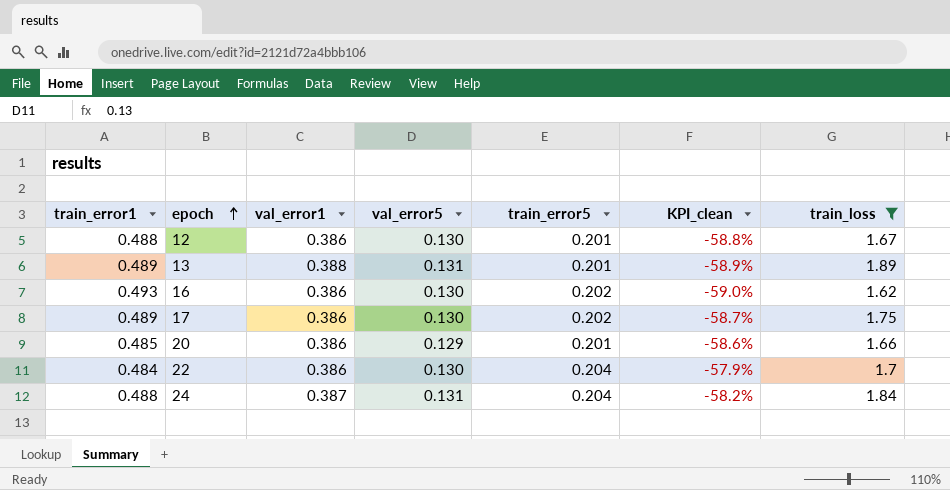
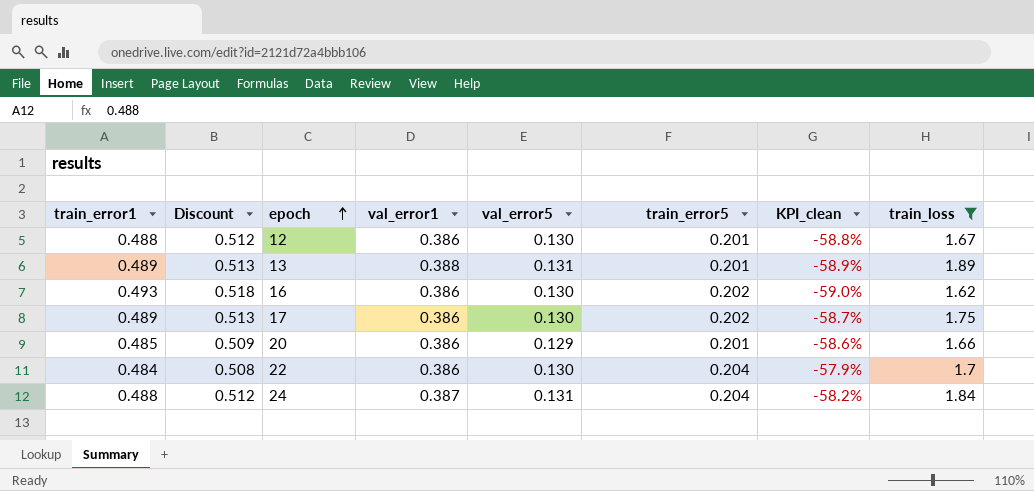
column Discount | formula: none -> [train_error1] * 1.05

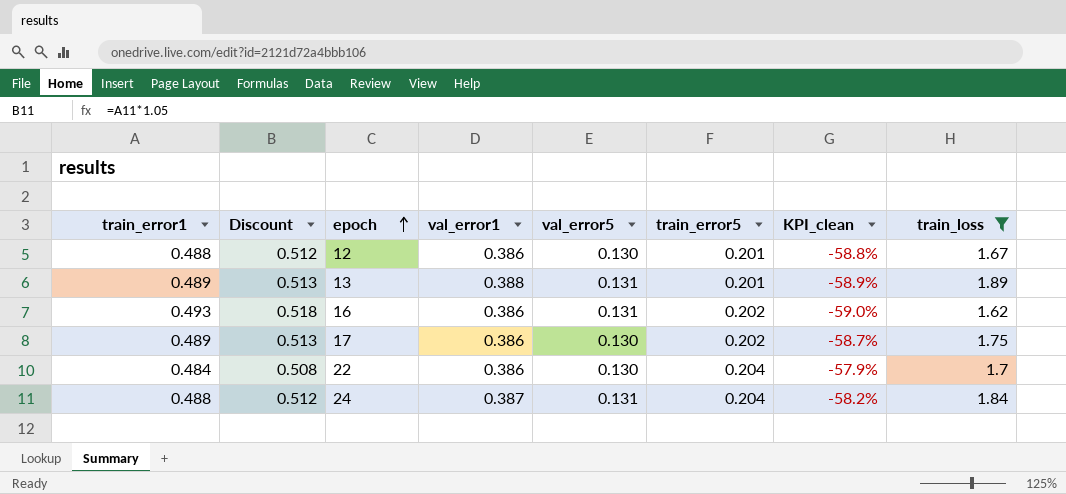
row 20: 0.485 | 0.509 | 0.386 | 0.129 | 0.201 | -58.6% | 1.66 -> none
16 | val_error5: 0.130 -> 0.131

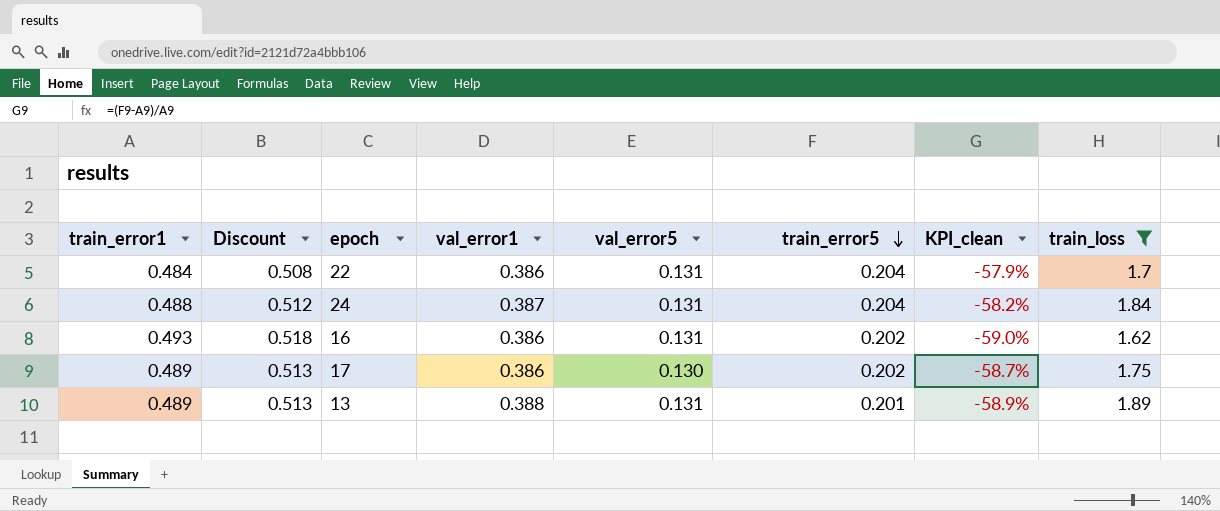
row order: epoch ascending -> train_error5 descending
row 12: 0.488 | 0.512 | 0.386 | 0.130 | 0.201 | -58.8% | 1.67 -> none
22 | val_error5: 0.130 -> 0.131

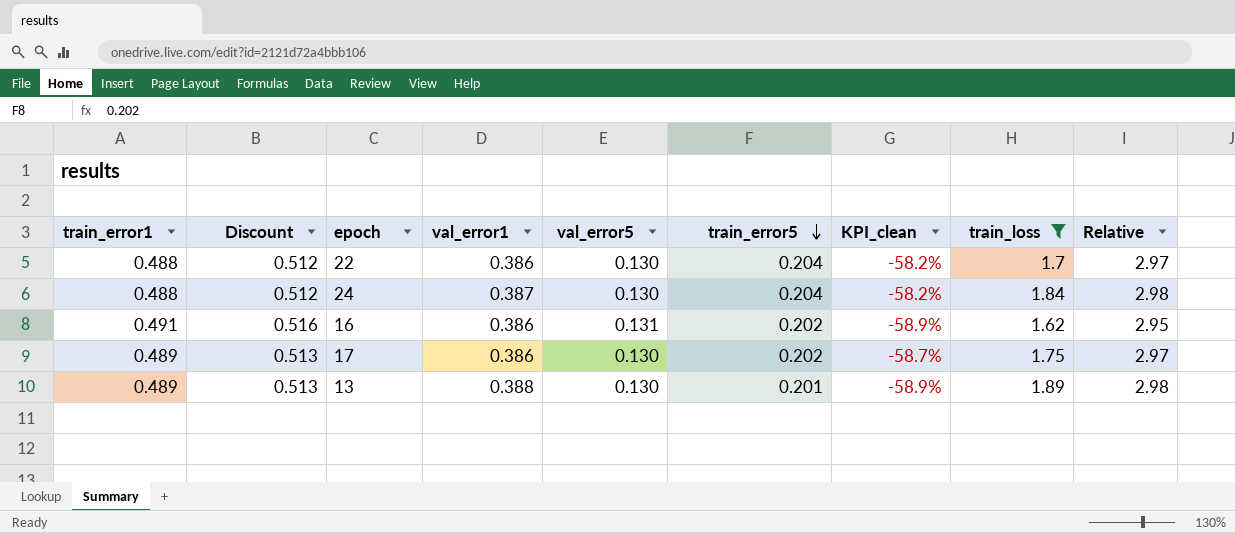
column Relative | formula: none -> [val_error1] / [val_error5]
22 | train_error1: 0.484 -> 0.488
22 | Discount: 0.508 -> 0.512
22 | val_error5: 0.131 -> 0.130
22 | KPI_clean: -57.9% -> -58.2%
24 | val_error5: 0.131 -> 0.130
16 | train_error1: 0.493 -> 0.491
16 | Discount: 0.518 -> 0.516
16 | KPI_clean: -59.0% -> -58.9%
13 | val_error5: 0.131 -> 0.130

